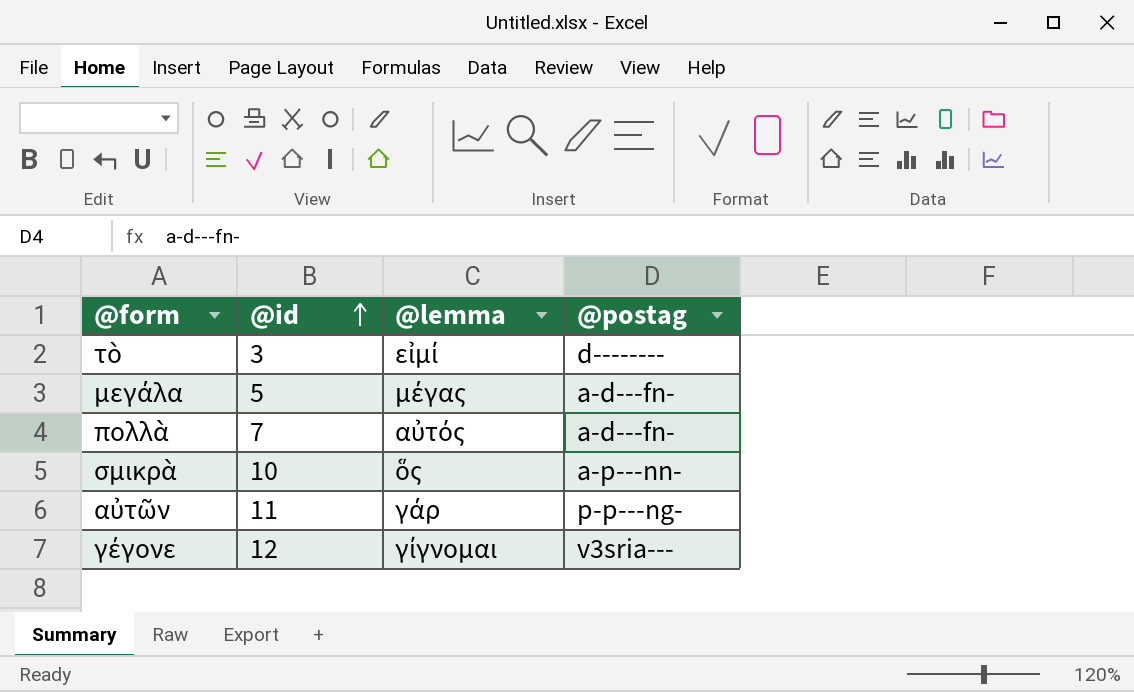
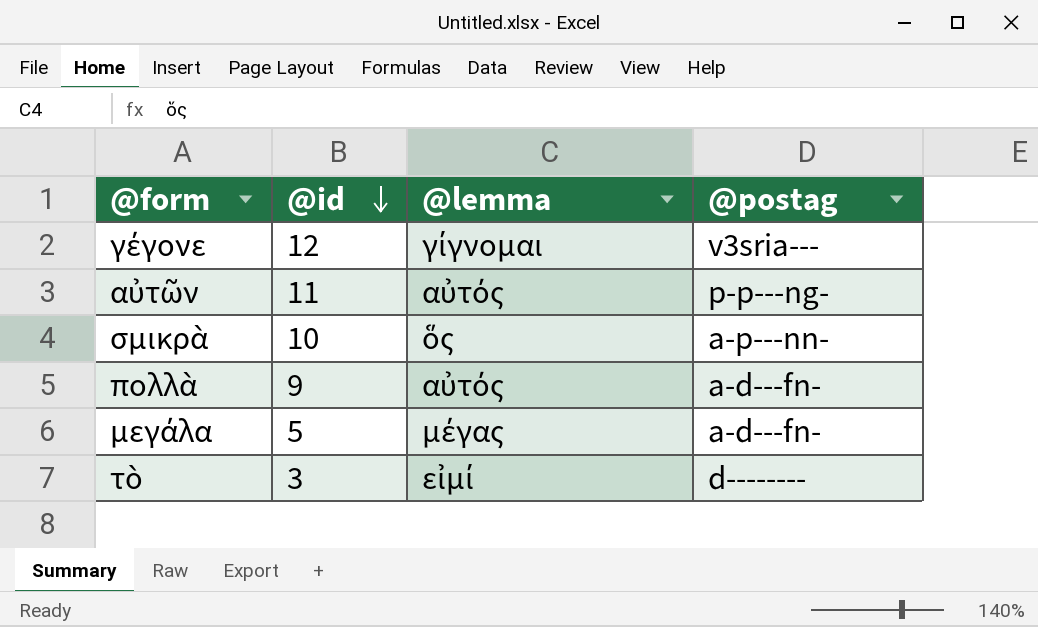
row order: @id ascending -> @id descending
αὐτῶν | @lemma: γάρ -> αὐτός
πολλὰ | @id: 7 -> 9

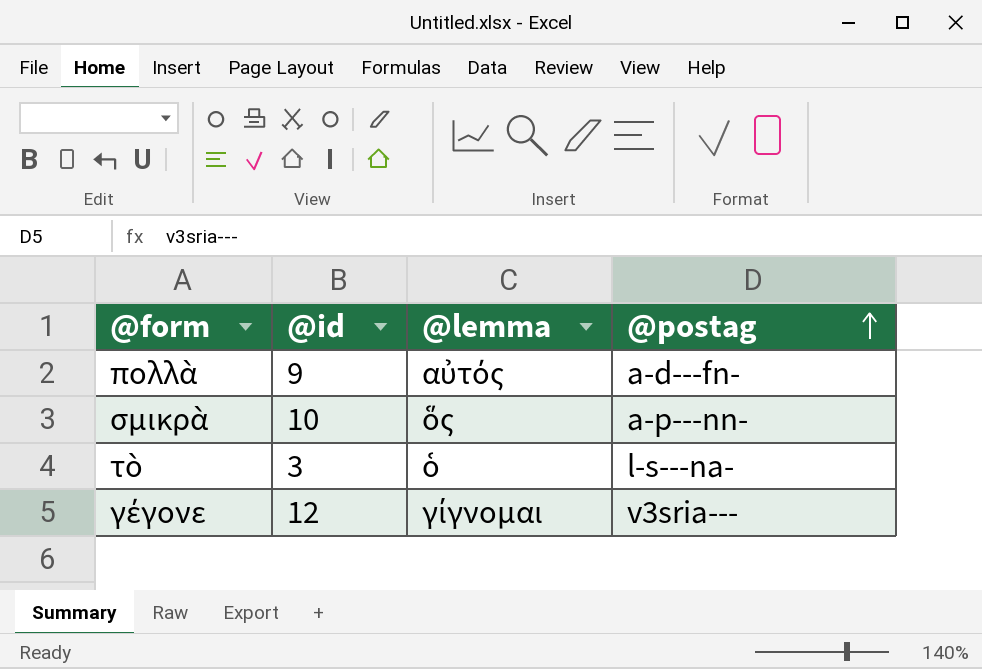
row order: @id descending -> @postag ascending
row αὐτῶν: 11 | αὐτός | p-p---ng- -> none
row μεγάλα: 5 | μέγας | a-d---fn- -> none
τὸ | @lemma: εἰμί -> ὁ
τὸ | @postag: d-------- -> l-s---na-

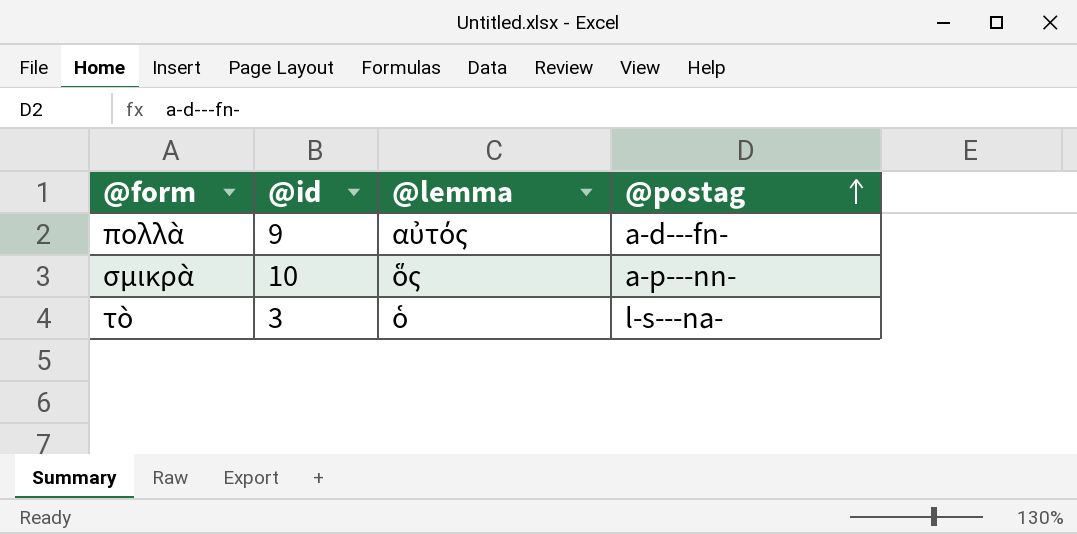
row γέγονε: 12 | γίγνομαι | v3sria--- -> none

